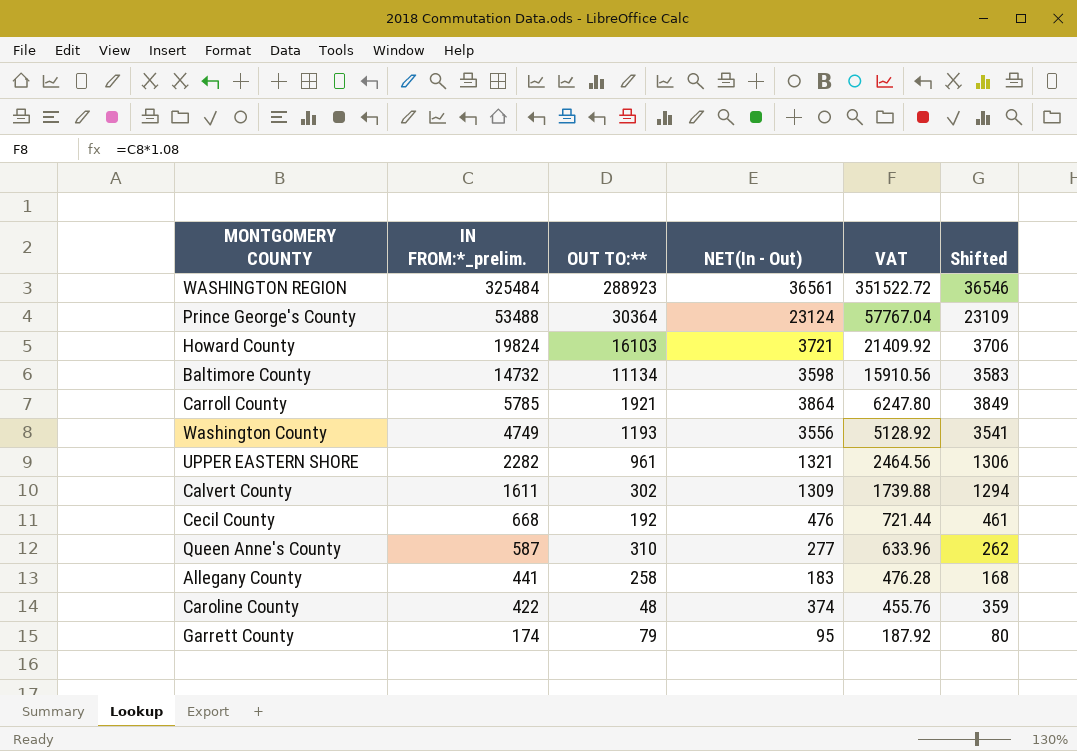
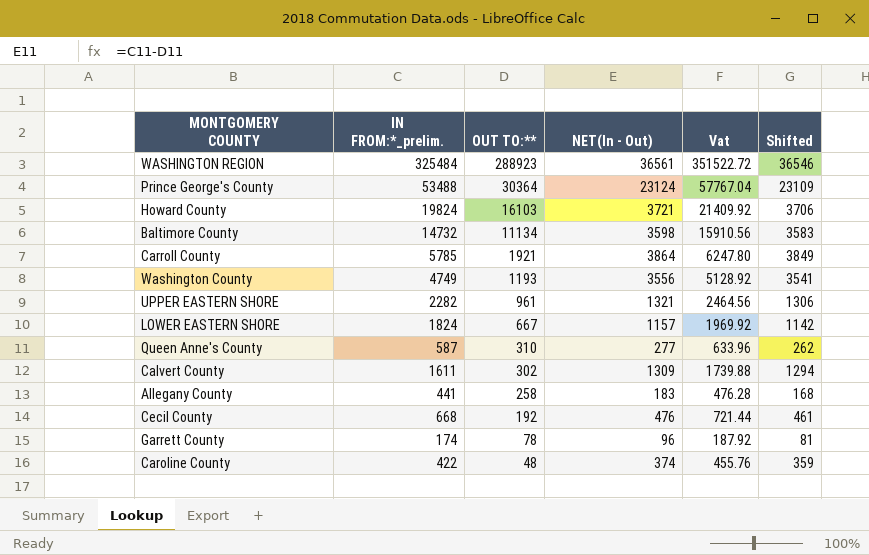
row order: IN FROM:*_prelim. descending -> OUT TO:** descending
column name: VAT -> Vat
row LOWER EASTERN SHORE: none -> 1824 | 667 | 1157 | 1969.92 | 1142
Garrett County | OUT TO:**: 79 -> 78
Garrett County | NET(In - Out): 95 -> 96
Garrett County | Shifted: 80 -> 81

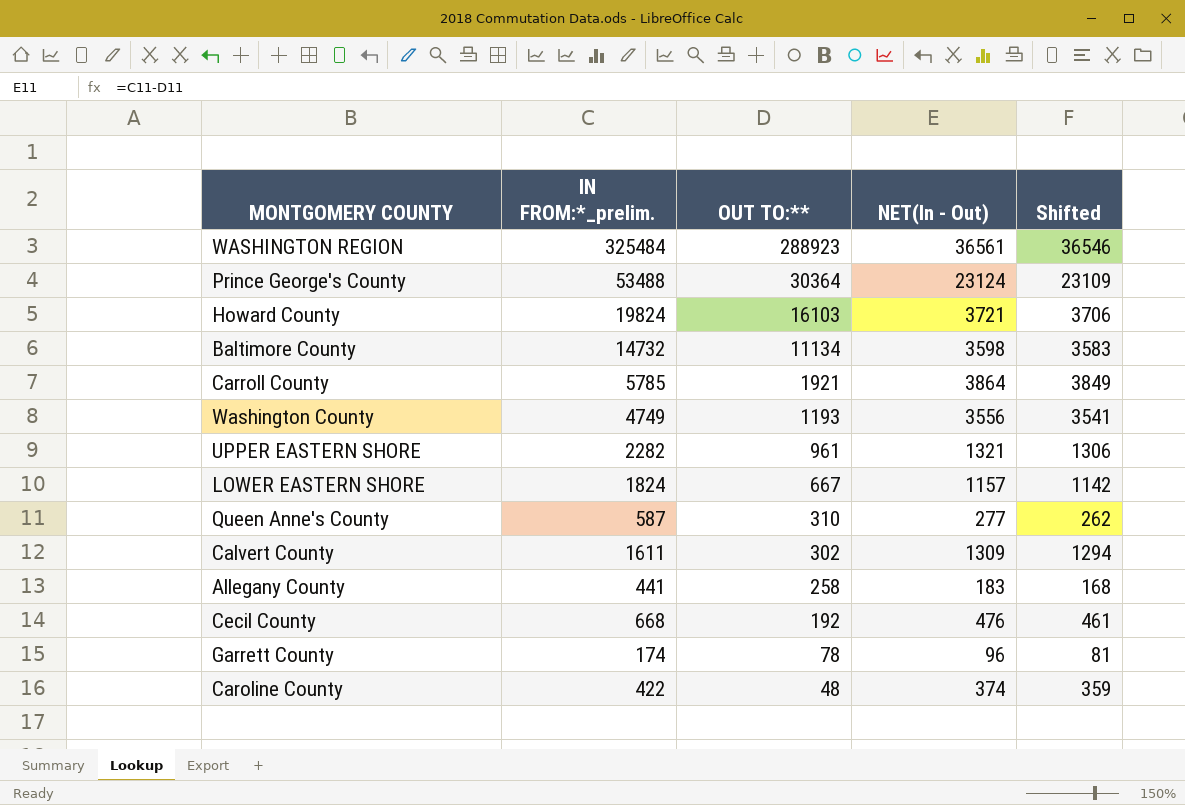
column Vat | formula: [IN FROM:*_prelim.] * 1.08 -> none

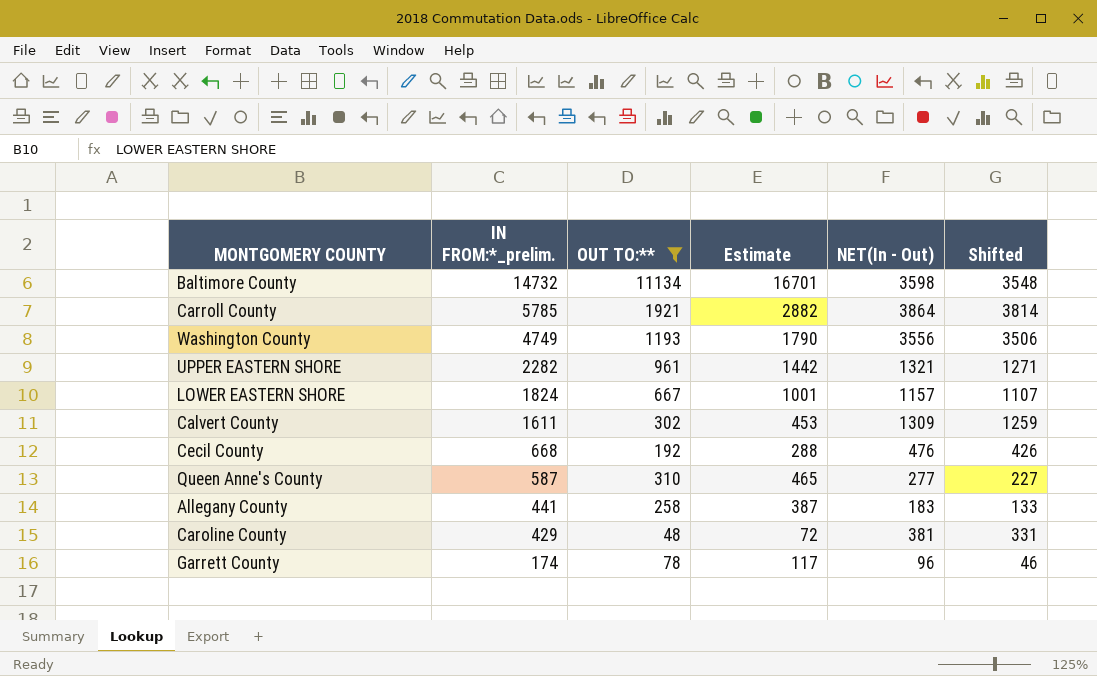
filter: none -> OUT TO:** <= 11134
row order: OUT TO:** descending -> IN FROM:*_prelim. descending
column Estimate | formula: none -> [OUT TO:**] * 1.5
column Shifted | formula: [NET(In - Out)] - 15 -> [NET(In - Out)] - 50
Caroline County | IN FROM:*_prelim.: 422 -> 429
Caroline County | NET(In - Out): 374 -> 381

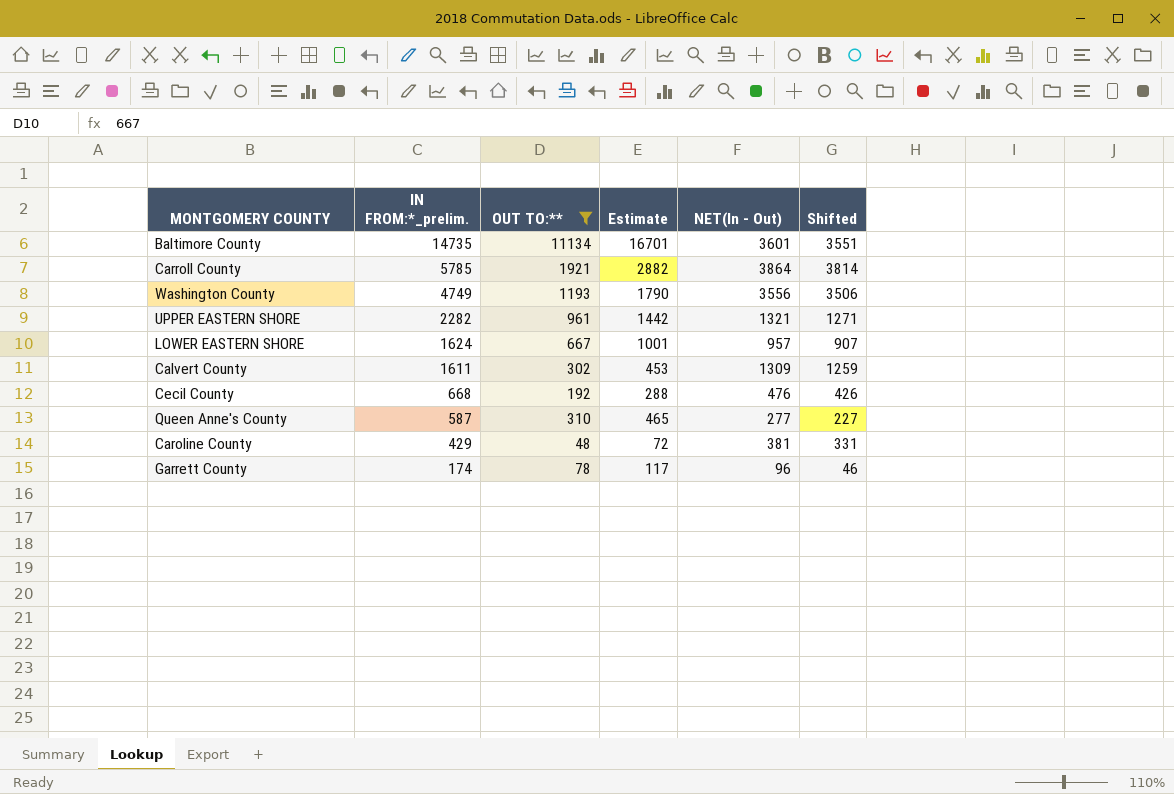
row Allegany County: 441 | 258 | 387 | 183 | 133 -> none
Baltimore County | IN FROM:*_prelim.: 14732 -> 14735
Baltimore County | NET(In - Out): 3598 -> 3601
Baltimore County | Shifted: 3548 -> 3551
LOWER EASTERN SHORE | IN FROM:*_prelim.: 1824 -> 1624
LOWER EASTERN SHORE | NET(In - Out): 1157 -> 957
LOWER EASTERN SHORE | Shifted: 1107 -> 907

